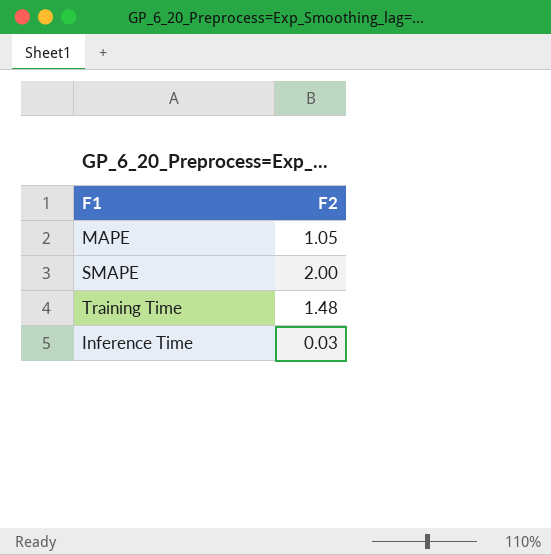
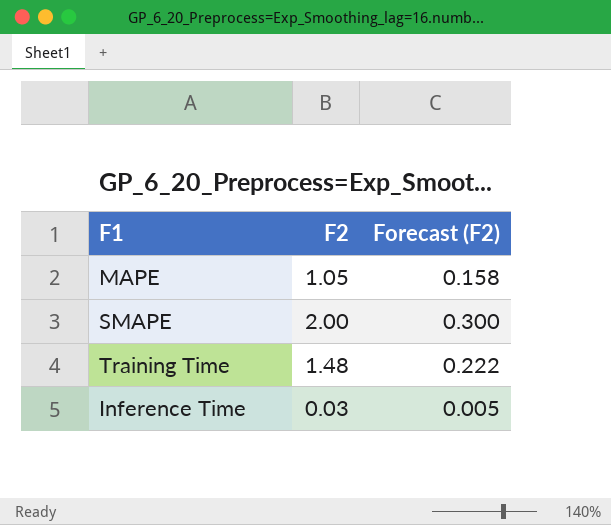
column Forecast (F2) | formula: none -> [F2] * 0.15

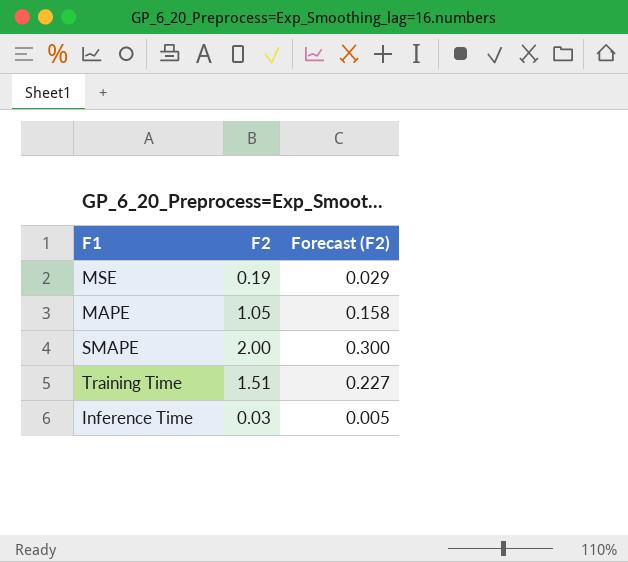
row MSE: none -> 0.19 | 0.029
Training Time | F2: 1.48 -> 1.51
Training Time | Forecast (F2): 0.222 -> 0.227

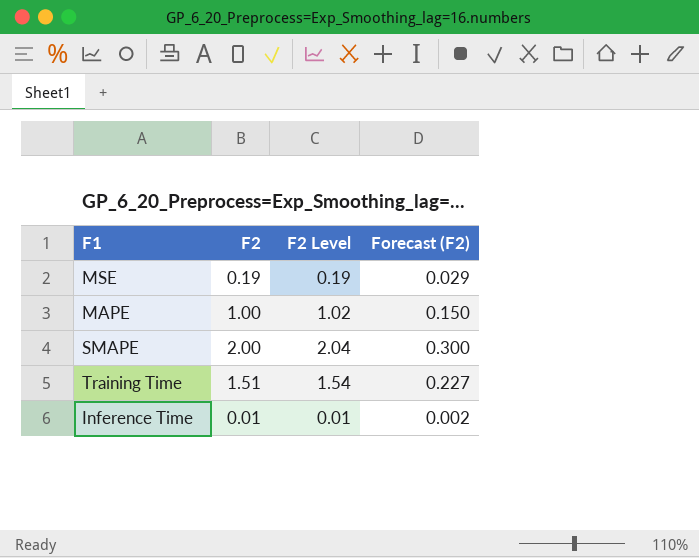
column F2 Level | formula: none -> [F2] * 1.02
MAPE | F2: 1.05 -> 1.00
MAPE | Forecast (F2): 0.158 -> 0.150
Inference Time | F2: 0.03 -> 0.01
Inference Time | Forecast (F2): 0.005 -> 0.002

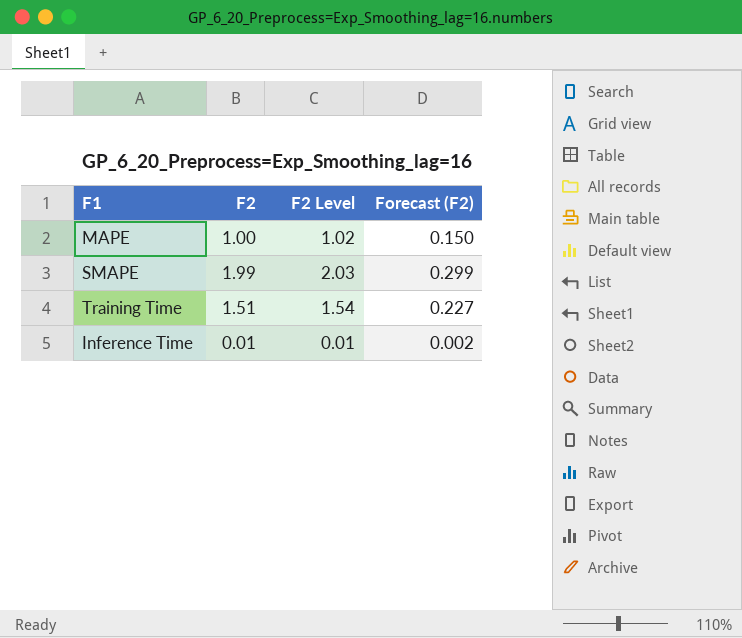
row MSE: 0.19 | 0.19 | 0.029 -> none
SMAPE | F2: 2.00 -> 1.99
SMAPE | F2 Level: 2.04 -> 2.03
SMAPE | Forecast (F2): 0.300 -> 0.299

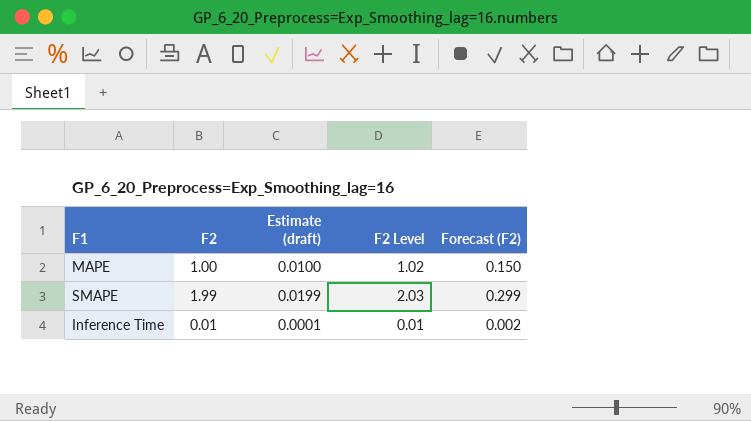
column Estimate (draft) | formula: none -> [F2] * 0.01
row Training Time: 1.51 | 1.54 | 0.227 -> none

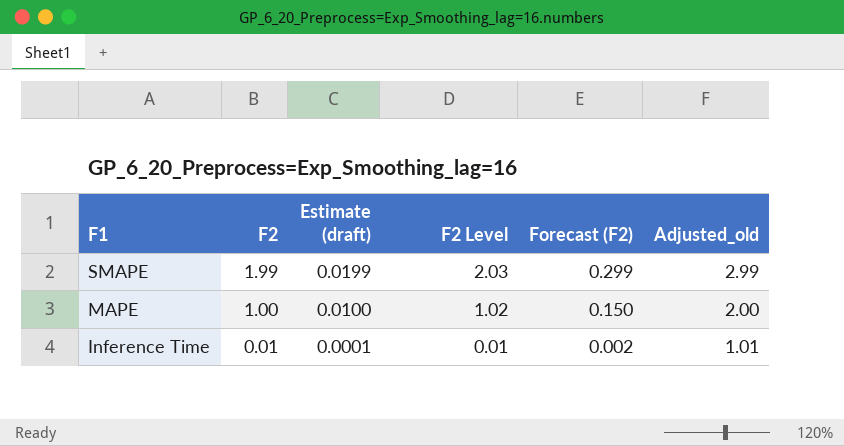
row order: none -> F1 descending
column Adjusted_old | formula: none -> [F2] + 1

